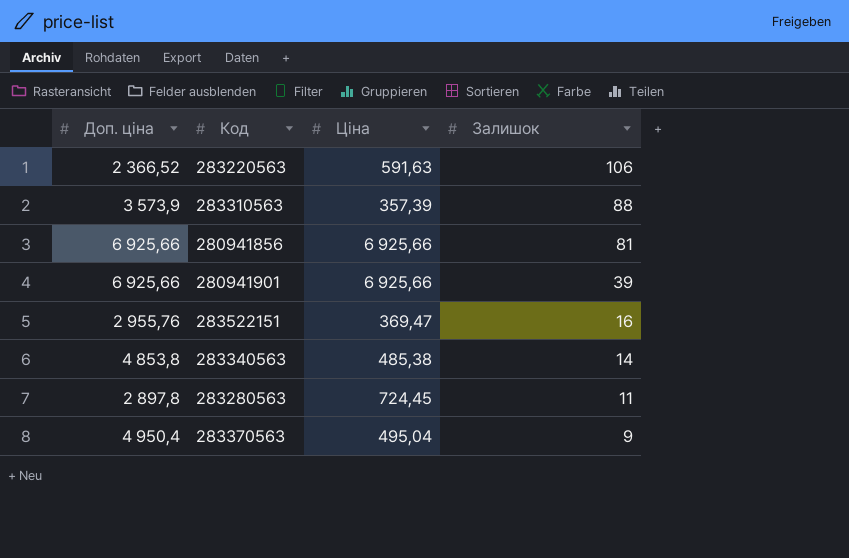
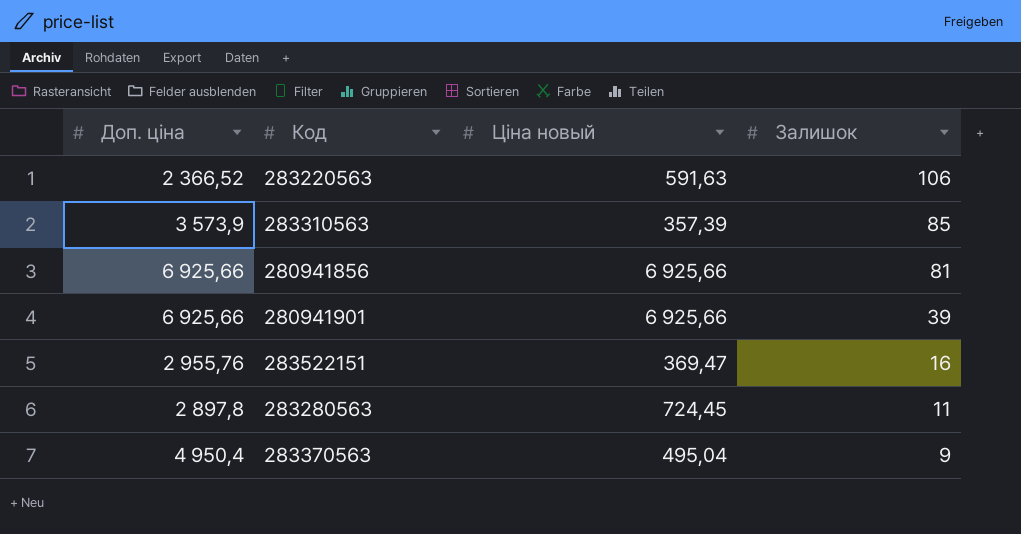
column name: Ціна -> Ціна новый
row 283340563: 4 853,8 | 485,38 | 14 -> none
283310563 | Залишок: 88 -> 85

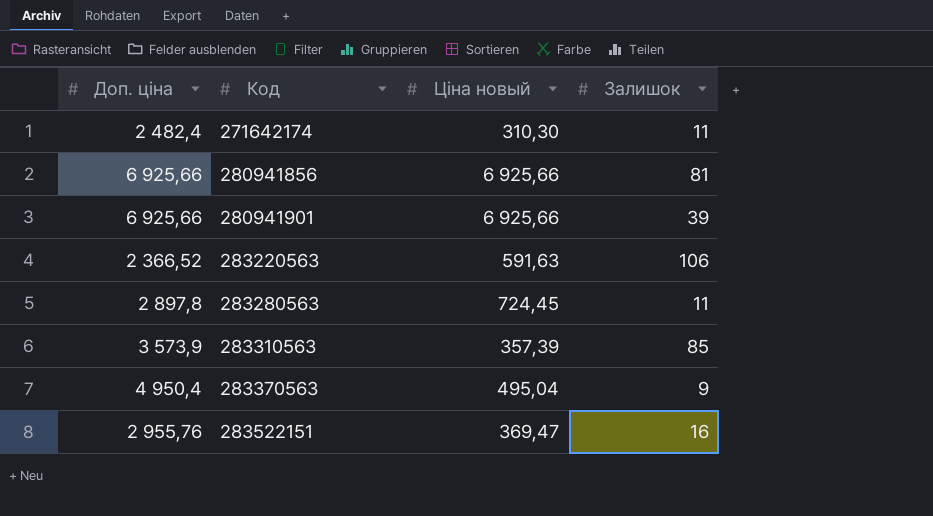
row order: Залишок descending -> Код ascending
row 271642174: none -> 2 482,4 | 310,30 | 11

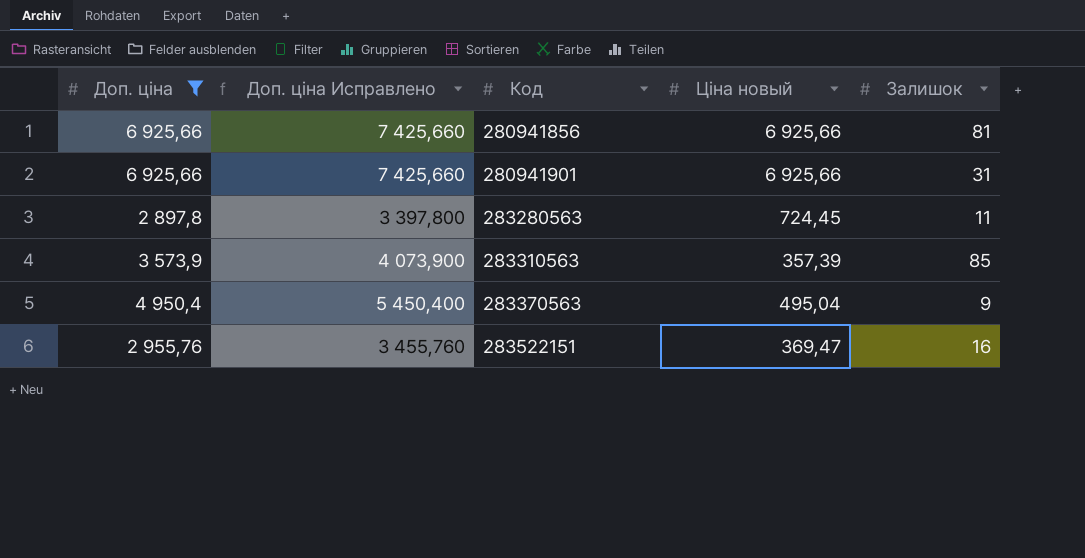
filter: none -> Доп. ціна >= 2 897,8
column Доп. ціна Исправлено | formula: none -> [Доп. ціна] + 500
280941901 | Залишок: 39 -> 31

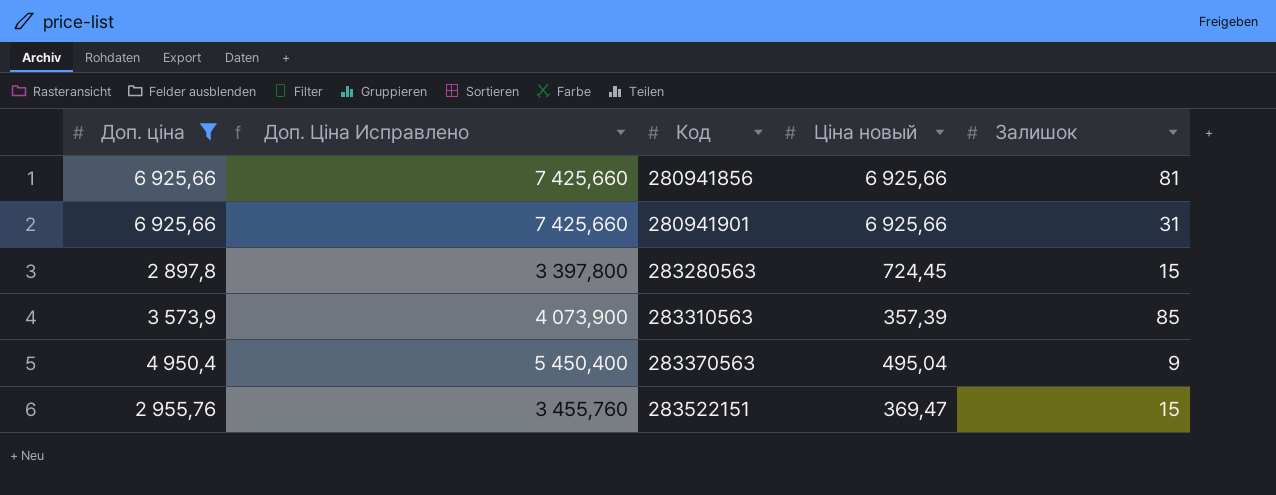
column name: Доп. ціна Исправлено -> Доп. Ціна Исправлено
283280563 | Залишок: 11 -> 15
283522151 | Залишок: 16 -> 15

